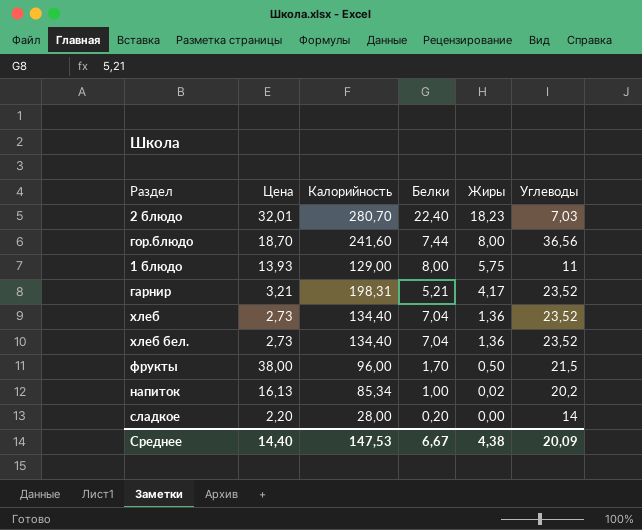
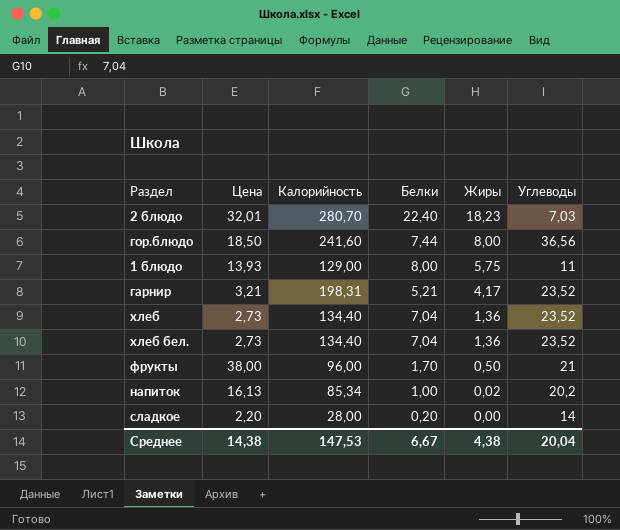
гор.блюдо | Цена: 18,70 -> 18,50
фрукты | Углеводы: 21,5 -> 21
Среднее | Цена: 14,40 -> 14,38
Среднее | Углеводы: 20,09 -> 20,04

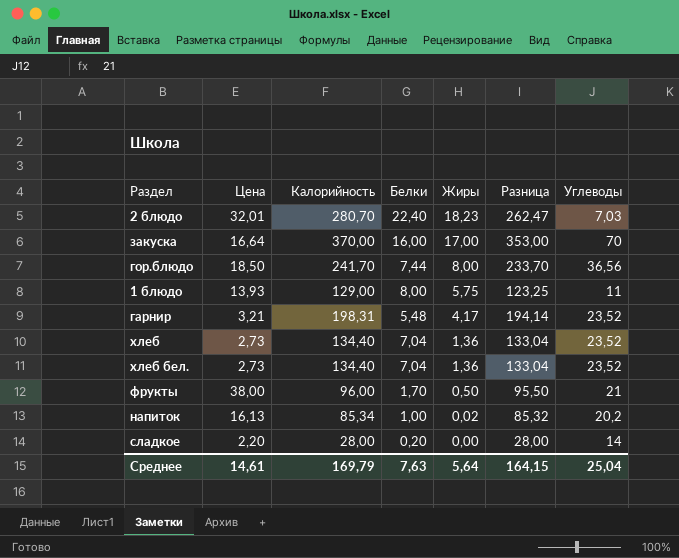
column Разница | formula: none -> [Калорийность] - [Жиры]
row закуска: none -> 16,64 | 370,00 | 16,00 | 17,00 | 353,00 | 70
гор.блюдо | Калорийность: 241,60 -> 241,70
гарнир | Белки: 5,21 -> 5,48
Среднее | Цена: 14,38 -> 14,61
Среднее | Калорийность: 147,53 -> 169,79
Среднее | Белки: 6,67 -> 7,63
Среднее | Жиры: 4,38 -> 5,64
Среднее | Углеводы: 20,04 -> 25,04

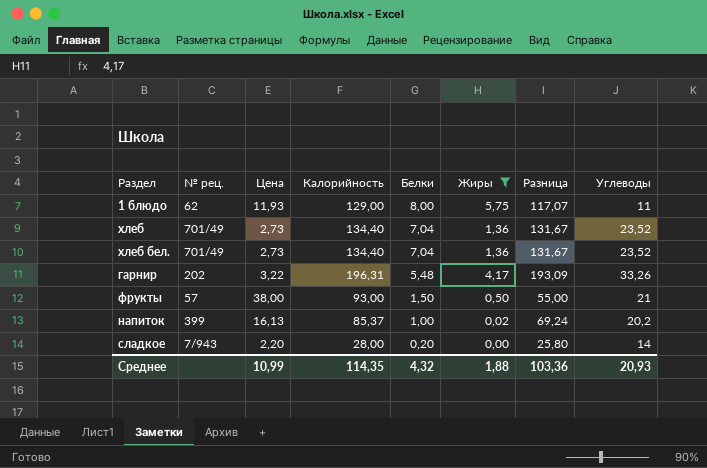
filter: none -> Жиры <= 5,75
row order: Жиры descending -> Белки descending
column № рец. | position: none -> 2
column Разница | formula: [Калорийность] - [Жиры] -> [Калорийность] - [Цена]
1 блюдо | Цена: 13,93 -> 11,93
гарнир | Цена: 3,21 -> 3,22
гарнир | Калорийность: 198,31 -> 196,31
гарнир | Углеводы: 23,52 -> 33,26
фрукты | Калорийность: 96,00 -> 93,00
фрукты | Белки: 1,70 -> 1,50
напиток | Калорийность: 85,34 -> 85,37
Среднее | Цена: 14,61 -> 10,99
Среднее | Калорийность: 169,79 -> 114,35
Среднее | Белки: 7,63 -> 4,32
Среднее | Жиры: 5,64 -> 1,88
Среднее | Разница: 164,15 -> 103,36
Среднее | Углеводы: 25,04 -> 20,93

